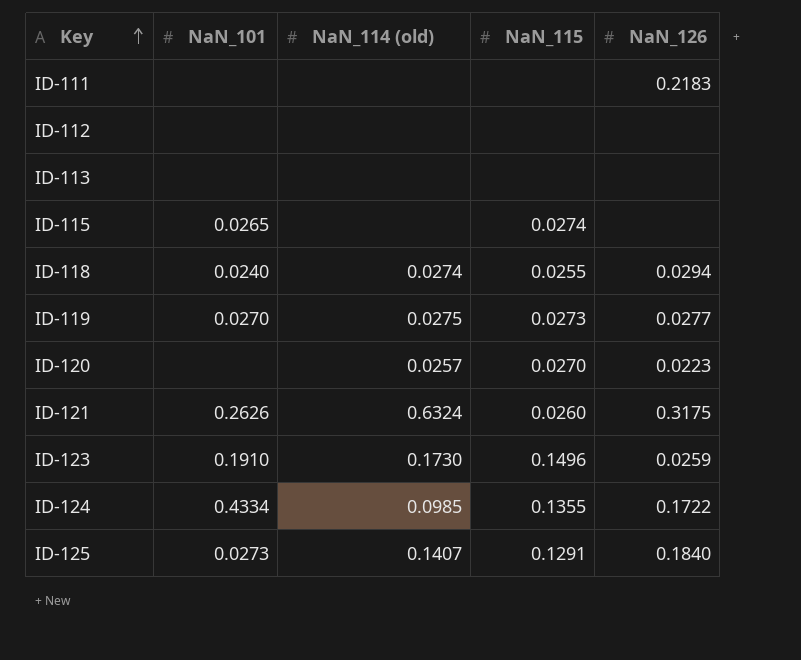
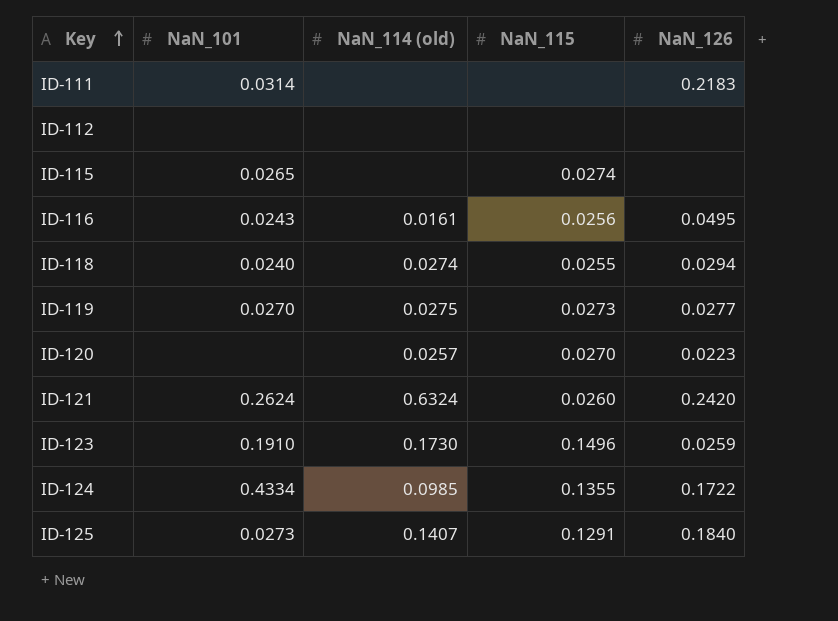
row ID-113: none | none | none | none -> none
ID-111 | NaN_101: none -> 0.0314
row ID-116: none -> 0.0243 | 0.0161 | 0.0256 | 0.0495
ID-121 | NaN_101: 0.2626 -> 0.2624
ID-121 | NaN_126: 0.3175 -> 0.2420

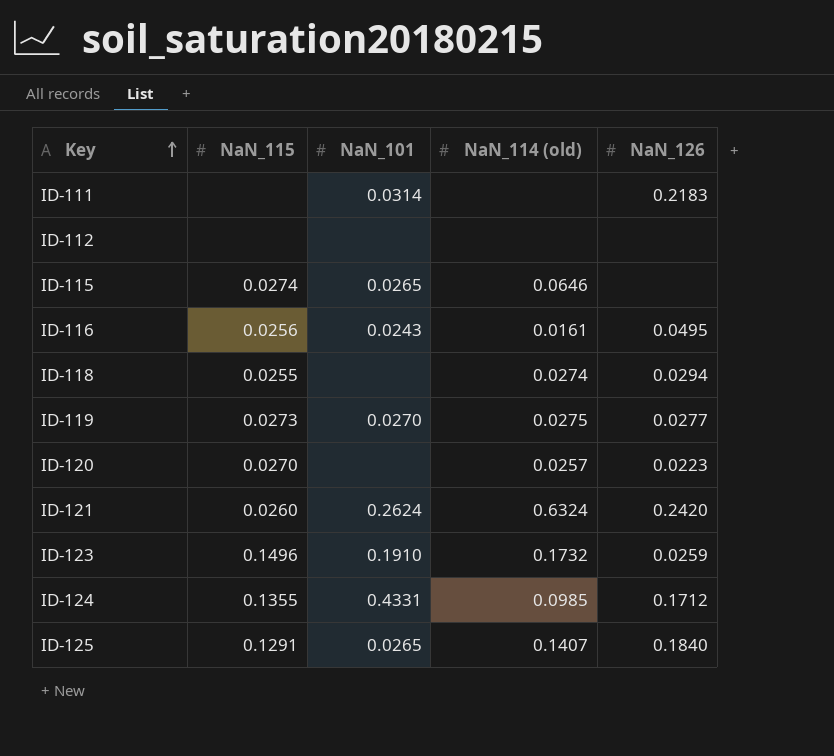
column NaN_115 | position: 4 -> 2
ID-115 | NaN_114 (old): none -> 0.0646
ID-118 | NaN_101: 0.0240 -> none
ID-123 | NaN_114 (old): 0.1730 -> 0.1732
ID-124 | NaN_101: 0.4334 -> 0.4331
ID-124 | NaN_126: 0.1722 -> 0.1712
ID-125 | NaN_101: 0.0273 -> 0.0265

